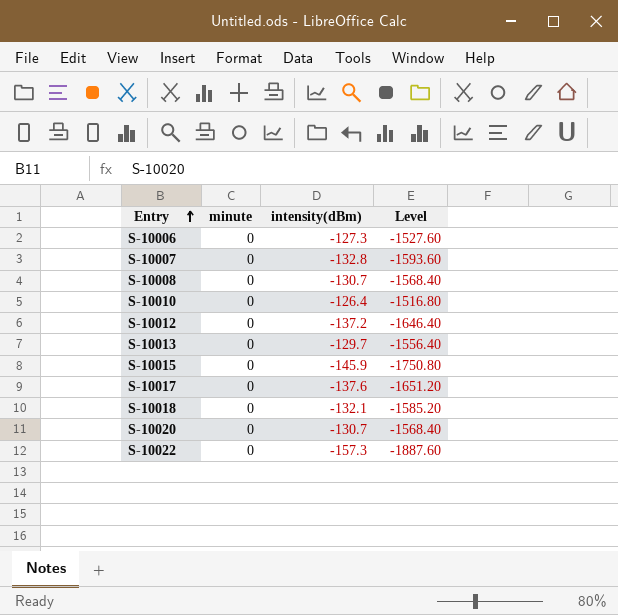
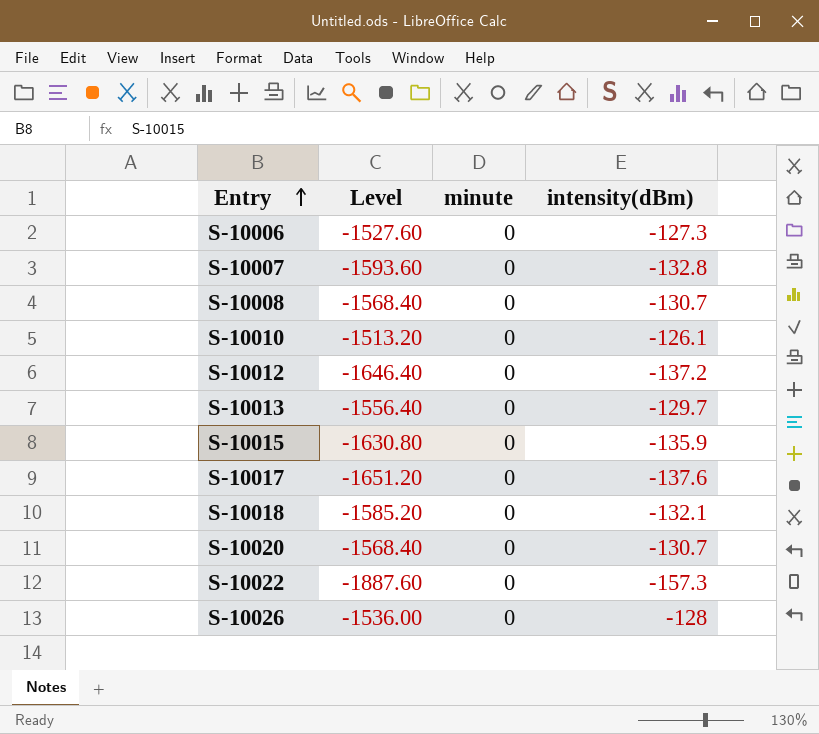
column Level | position: 4 -> 2
S-10010 | Level: -1516.80 -> -1513.20
S-10010 | intensity(dBm): -126.4 -> -126.1
S-10015 | Level: -1750.80 -> -1630.80
S-10015 | intensity(dBm): -145.9 -> -135.9
row S-10026: none -> -1536.00 | 0 | -128

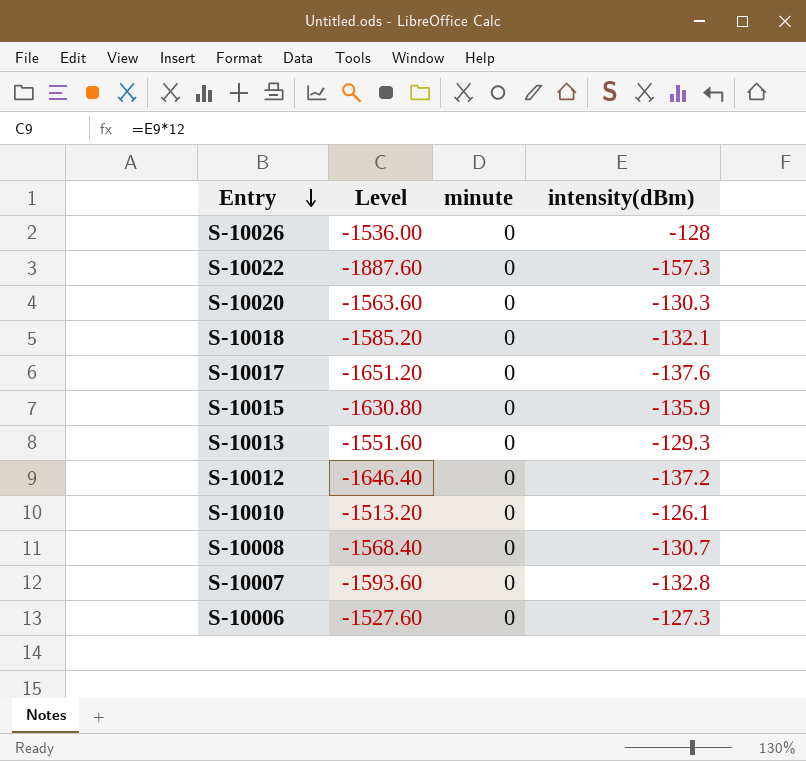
row order: Entry ascending -> Entry descending
S-10020 | Level: -1568.40 -> -1563.60
S-10020 | intensity(dBm): -130.7 -> -130.3
S-10013 | Level: -1556.40 -> -1551.60
S-10013 | intensity(dBm): -129.7 -> -129.3

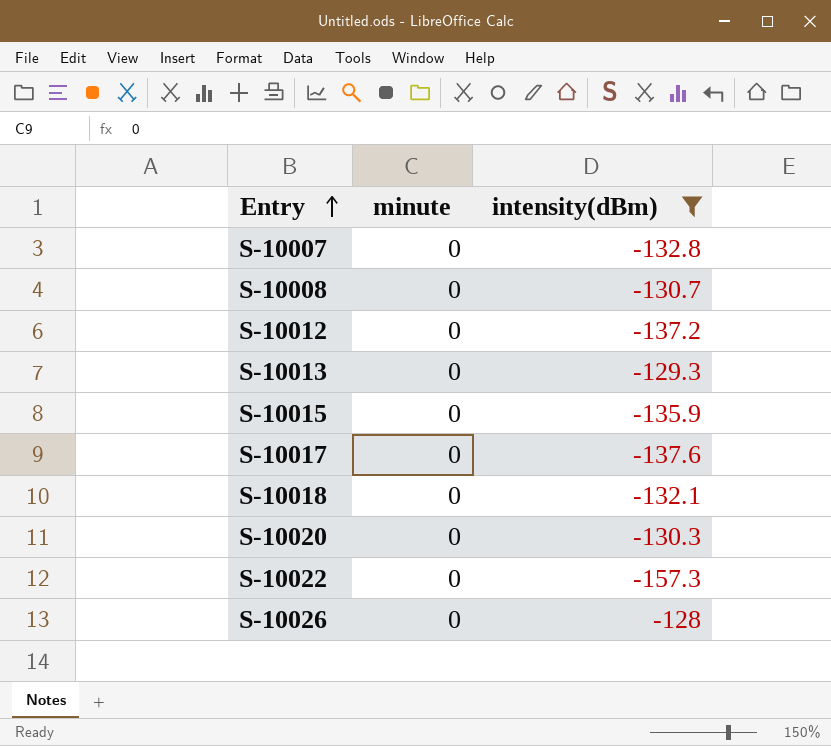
filter: none -> intensity(dBm) <= -128
row order: Entry descending -> Entry ascending
column Level | formula: [intensity(dBm)] * 12 -> none

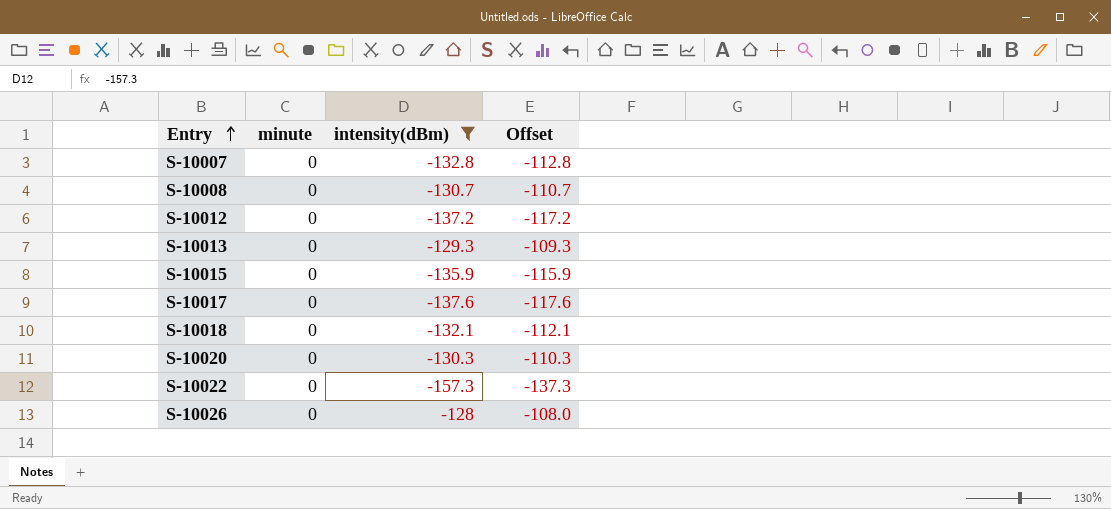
column Offset | formula: none -> [intensity(dBm)] + 20

